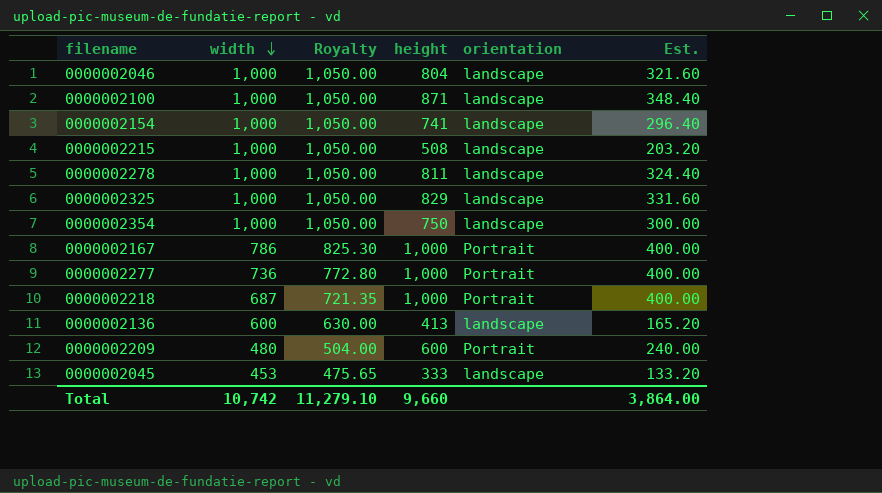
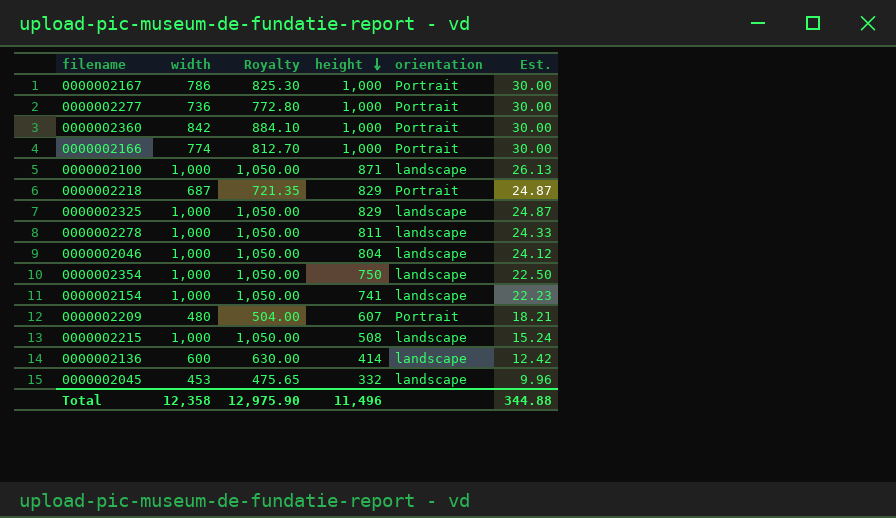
row order: width descending -> height descending
column Est. | formula: [height] * 0.4 -> [height] * 0.03
row 0000002360: none -> 842 | 884.10 | 1,000 | Portrait | 30.00
row 0000002166: none -> 774 | 812.70 | 1,000 | Portrait | 30.00
0000002218 | height: 1,000 -> 829
0000002209 | height: 600 -> 607
0000002136 | height: 413 -> 414
0000002045 | height: 333 -> 332
Total | width: 10,742 -> 12,358
Total | Royalty: 11,279.10 -> 12,975.90
Total | height: 9,660 -> 11,496
Total | Est.: 3,864.00 -> 344.88

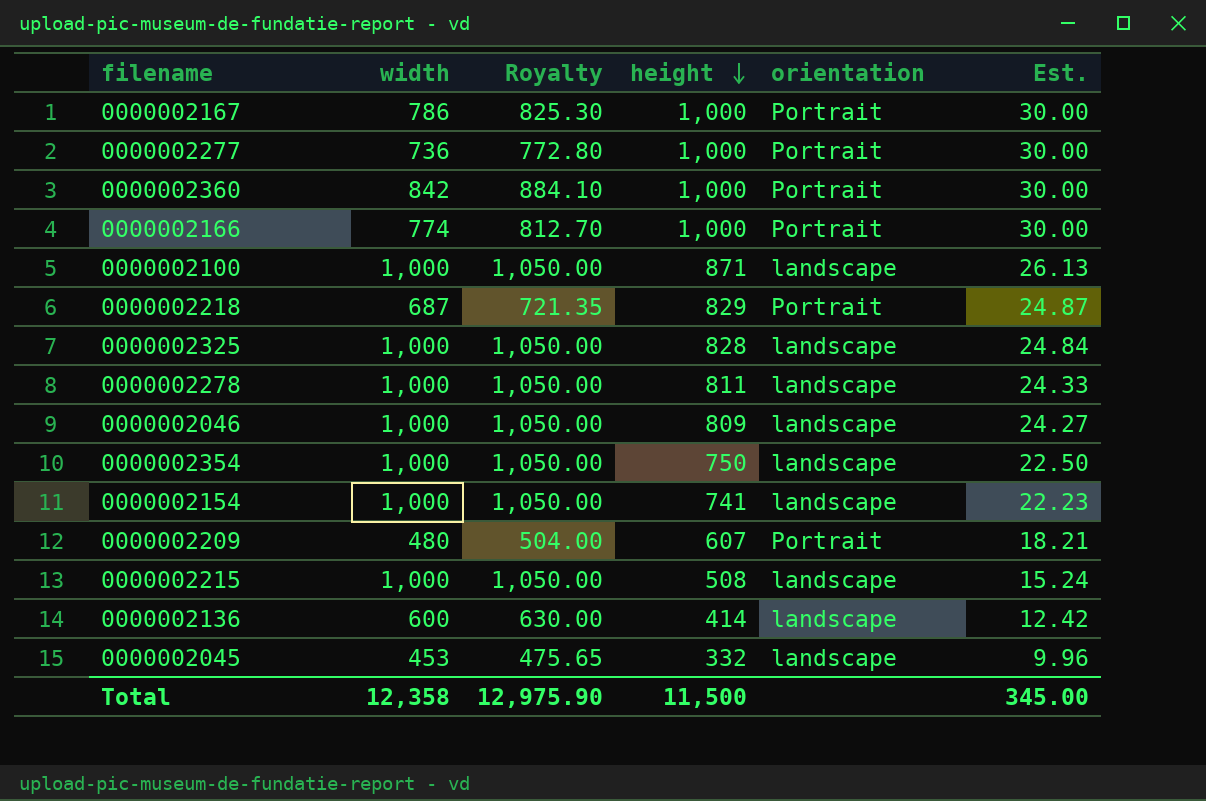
0000002325 | height: 829 -> 828
0000002325 | Est.: 24.87 -> 24.84
0000002046 | height: 804 -> 809
0000002046 | Est.: 24.12 -> 24.27
Total | height: 11,496 -> 11,500
Total | Est.: 344.88 -> 345.00

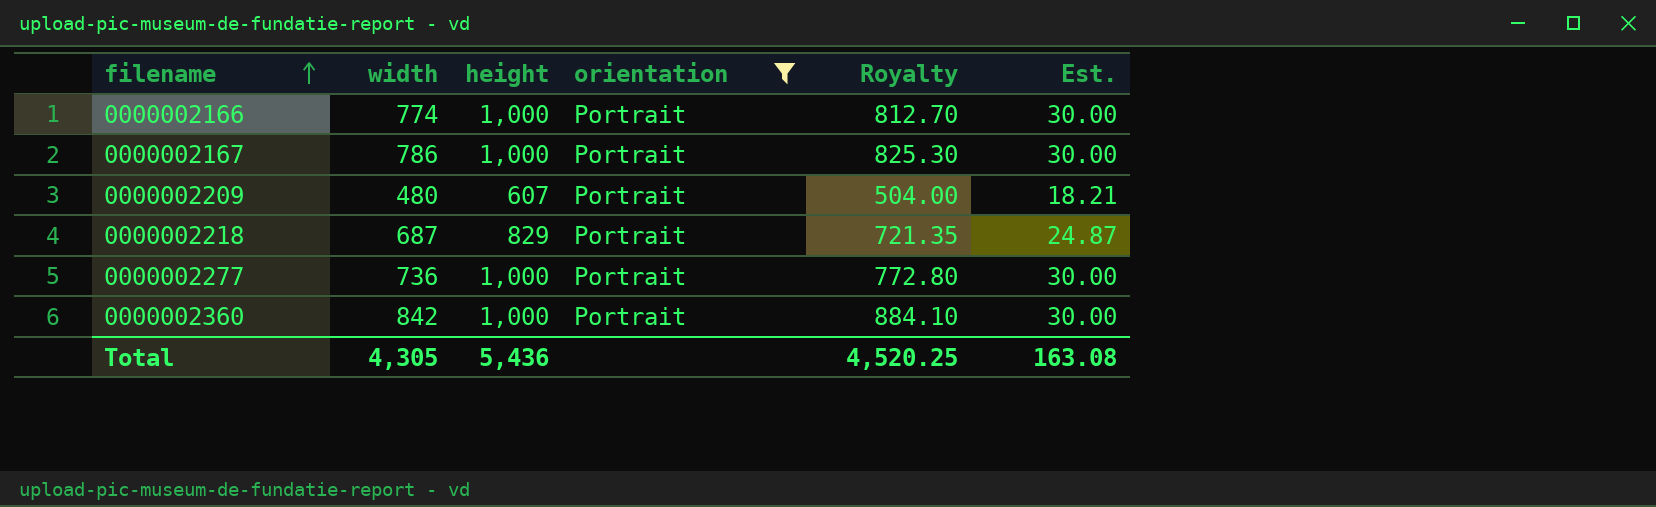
filter: none -> orientation = Portrait
row order: height descending -> filename ascending
column Royalty | position: 3 -> 5
Total | width: 12,358 -> 4,305
Total | height: 11,500 -> 5,436
Total | Royalty: 12,975.90 -> 4,520.25
Total | Est.: 345.00 -> 163.08

